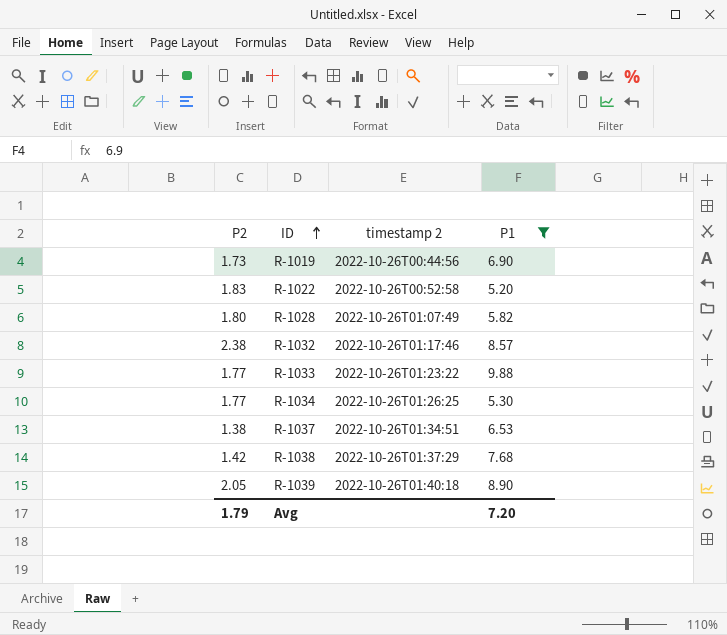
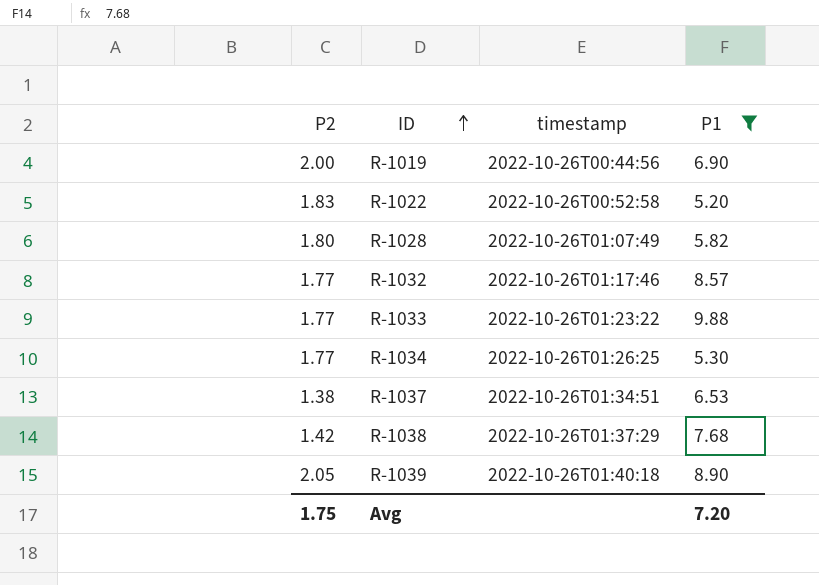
column name: timestamp 2 -> timestamp
R-1019 | P2: 1.73 -> 2.00
R-1032 | P2: 2.38 -> 1.77
Avg | P2: 1.79 -> 1.75

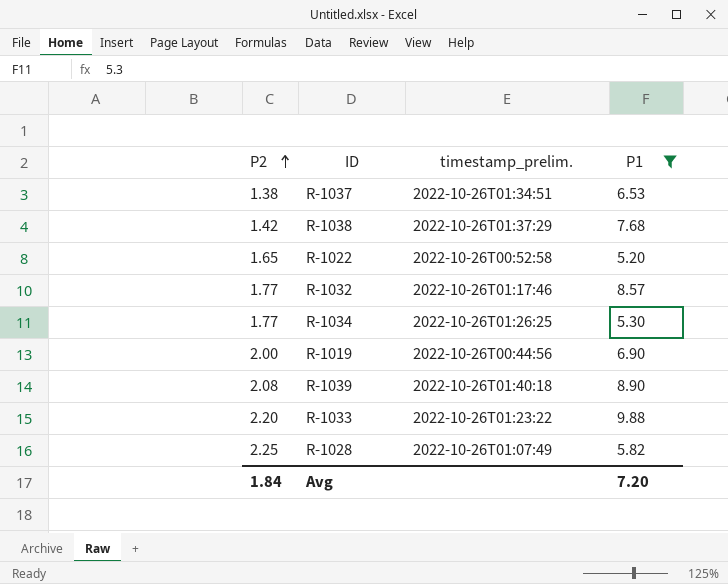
row order: ID ascending -> P2 ascending
column name: timestamp -> timestamp_prelim.
R-1022 | P2: 1.83 -> 1.65
R-1039 | P2: 2.05 -> 2.08
R-1033 | P2: 1.77 -> 2.20
R-1028 | P2: 1.80 -> 2.25
Avg | P2: 1.75 -> 1.84

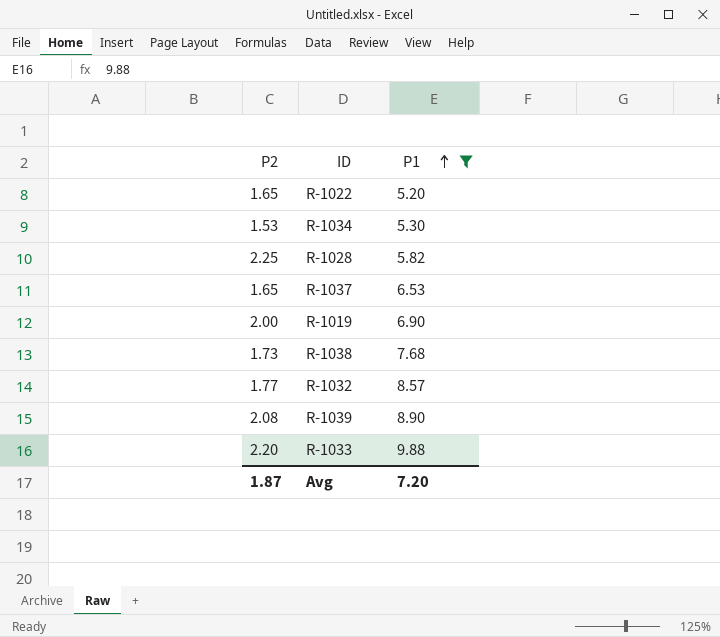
row order: P2 ascending -> P1 ascending
column timestamp_prelim. | position: 3 -> none
R-1034 | P2: 1.77 -> 1.53
R-1037 | P2: 1.38 -> 1.65
R-1038 | P2: 1.42 -> 1.73
Avg | P2: 1.84 -> 1.87

